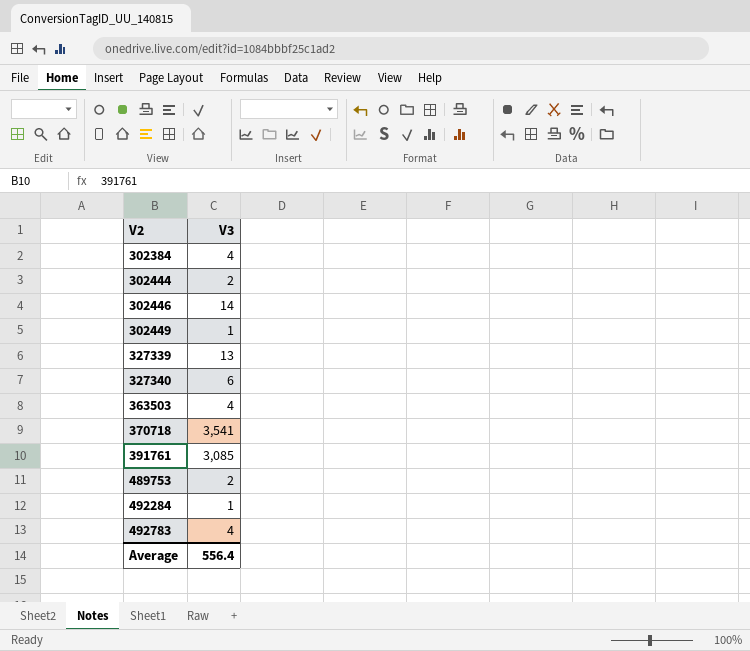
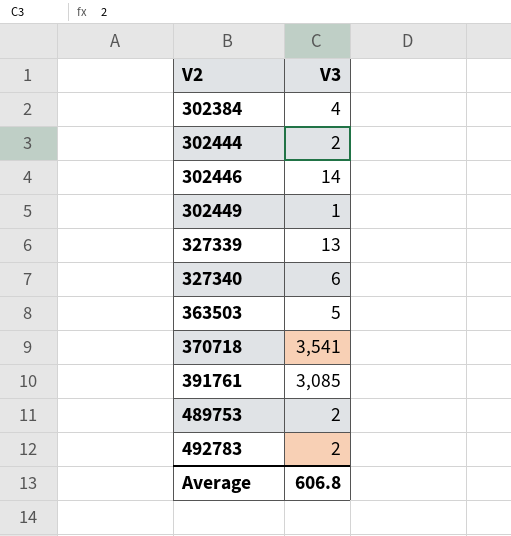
row 492284: 1 -> none
363503 | V3: 4 -> 5
492783 | V3: 4 -> 2
Average | V3: 556.4 -> 606.8

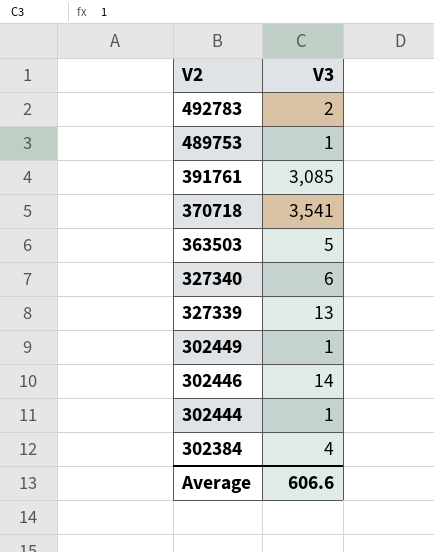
row order: V2 ascending -> V2 descending
489753 | V3: 2 -> 1
302444 | V3: 2 -> 1
Average | V3: 606.8 -> 606.6

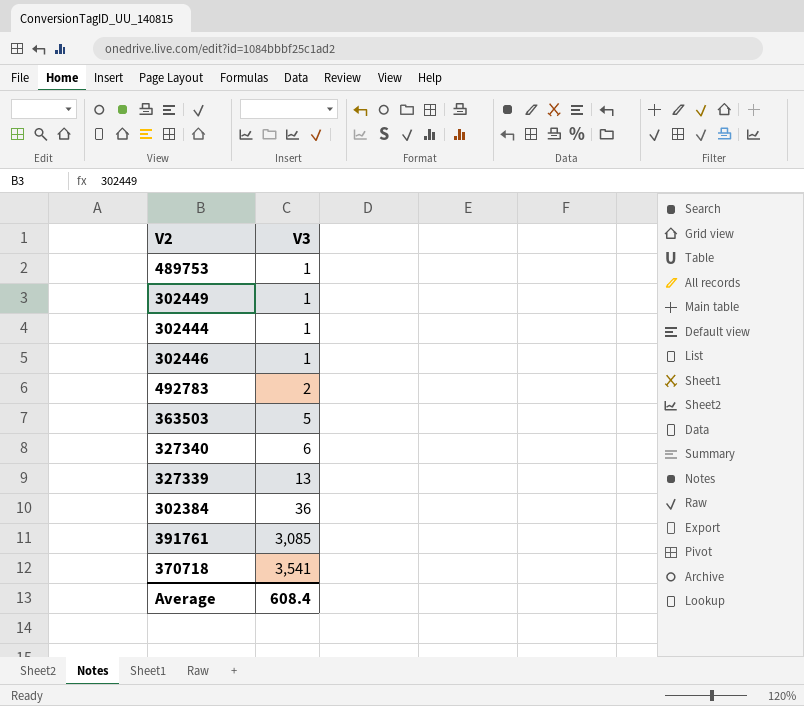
row order: V2 descending -> V3 ascending
302446 | V3: 14 -> 1
302384 | V3: 4 -> 36
Average | V3: 606.6 -> 608.4

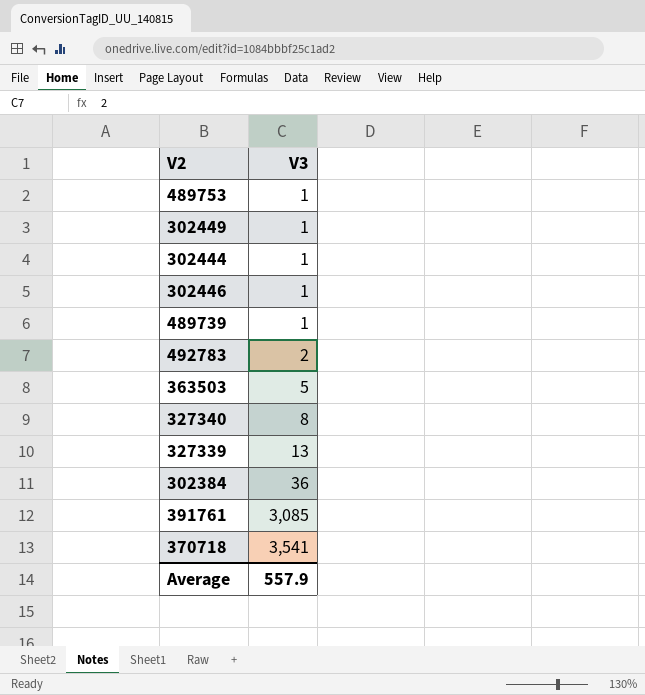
row 489739: none -> 1
327340 | V3: 6 -> 8
Average | V3: 608.4 -> 557.9

